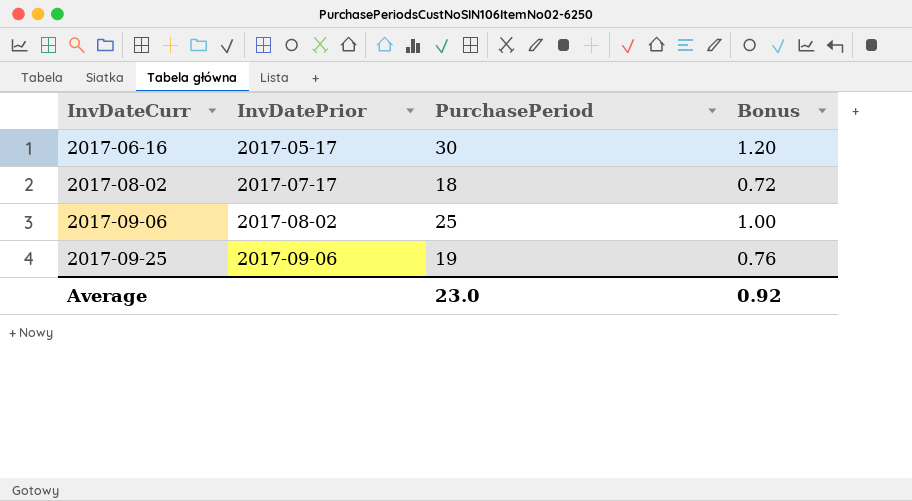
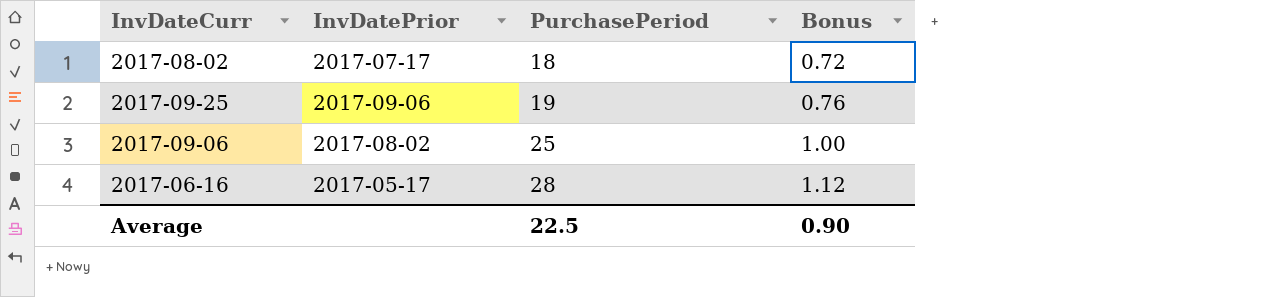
row order: InvDateCurr ascending -> PurchasePeriod ascending
2017-06-16 | PurchasePeriod: 30 -> 28
2017-06-16 | Bonus: 1.20 -> 1.12
Average | PurchasePeriod: 23.0 -> 22.5
Average | Bonus: 0.92 -> 0.90

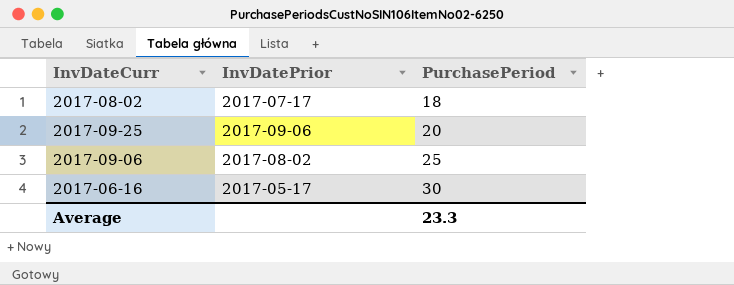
column Bonus | formula: [PurchasePeriod] * 0.04 -> none
2017-09-25 | PurchasePeriod: 19 -> 20
2017-06-16 | PurchasePeriod: 28 -> 30
Average | PurchasePeriod: 22.5 -> 23.3

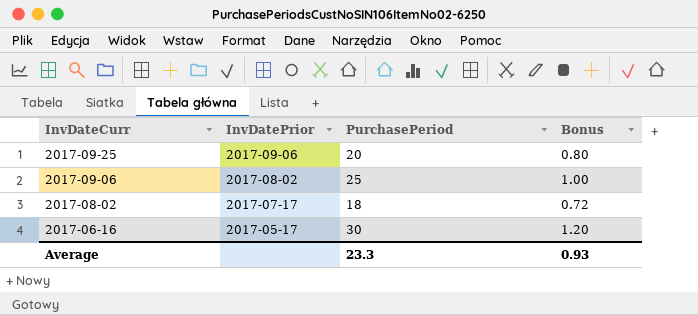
row order: PurchasePeriod ascending -> InvDateCurr descending
column Bonus | formula: none -> [PurchasePeriod] * 0.04

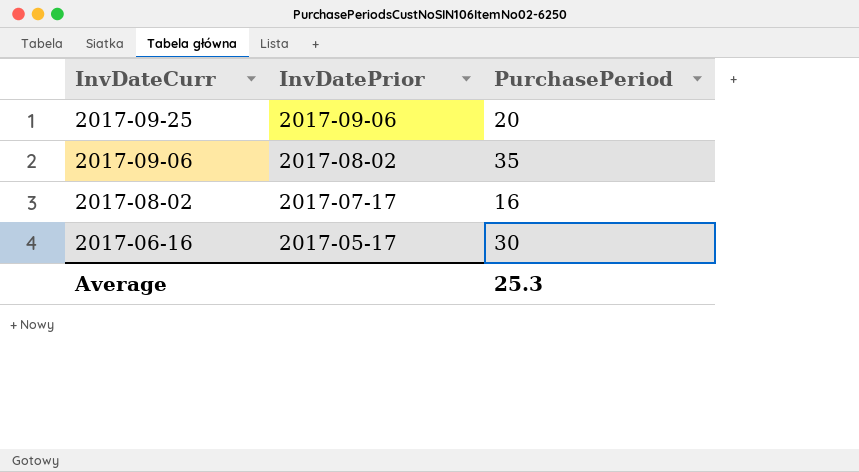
column Bonus | formula: [PurchasePeriod] * 0.04 -> none
2017-09-06 | PurchasePeriod: 25 -> 35
2017-08-02 | PurchasePeriod: 18 -> 16
Average | PurchasePeriod: 23.3 -> 25.3

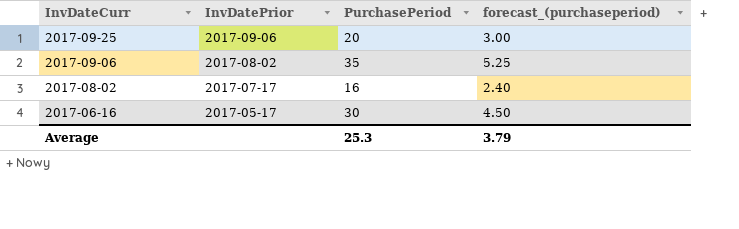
column forecast_(purchaseperiod) | formula: none -> [PurchasePeriod] * 0.15

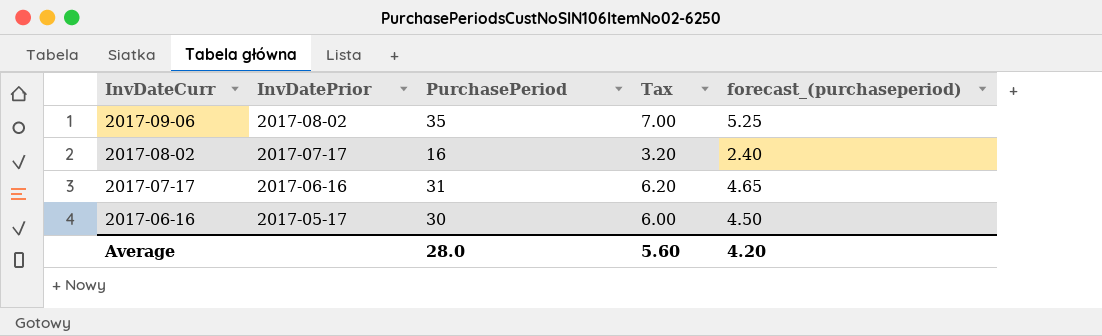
column Tax | formula: none -> [PurchasePeriod] * 0.2
row 2017-09-25: 2017-09-06 | 20 | 3.00 -> none
row 2017-07-17: none -> 2017-06-16 | 31 | 6.20 | 4.65
Average | PurchasePeriod: 25.3 -> 28.0
Average | forecast_(purchaseperiod): 3.79 -> 4.20

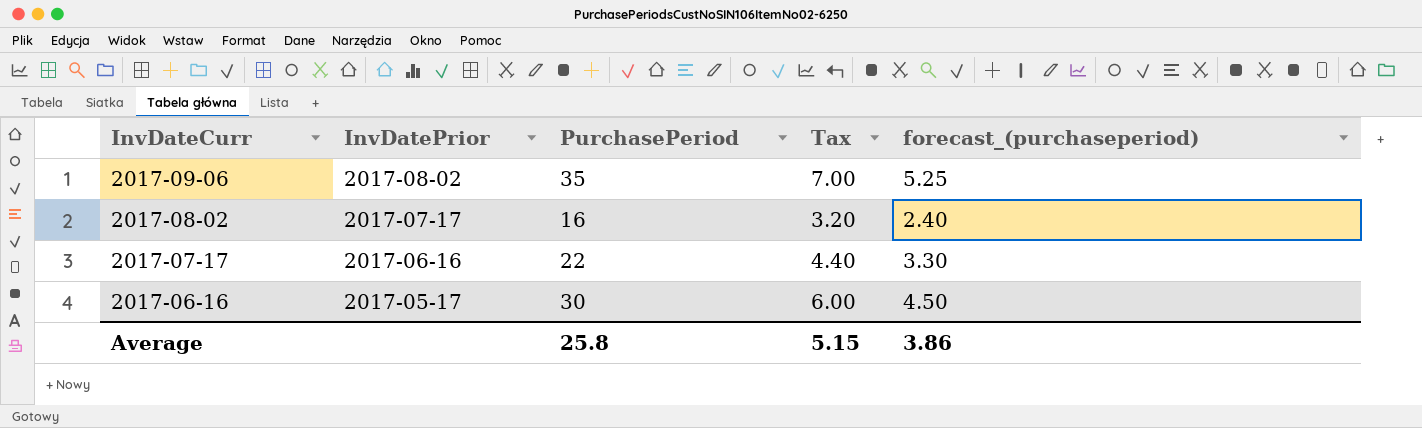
2017-07-17 | PurchasePeriod: 31 -> 22
2017-07-17 | Tax: 6.20 -> 4.40
2017-07-17 | forecast_(purchaseperiod): 4.65 -> 3.30
Average | PurchasePeriod: 28.0 -> 25.8
Average | Tax: 5.60 -> 5.15
Average | forecast_(purchaseperiod): 4.20 -> 3.86

